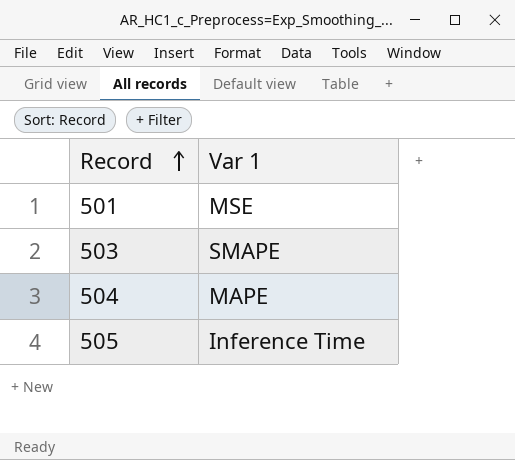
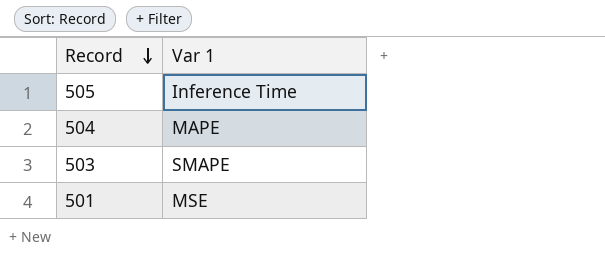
row order: Record ascending -> Record descending

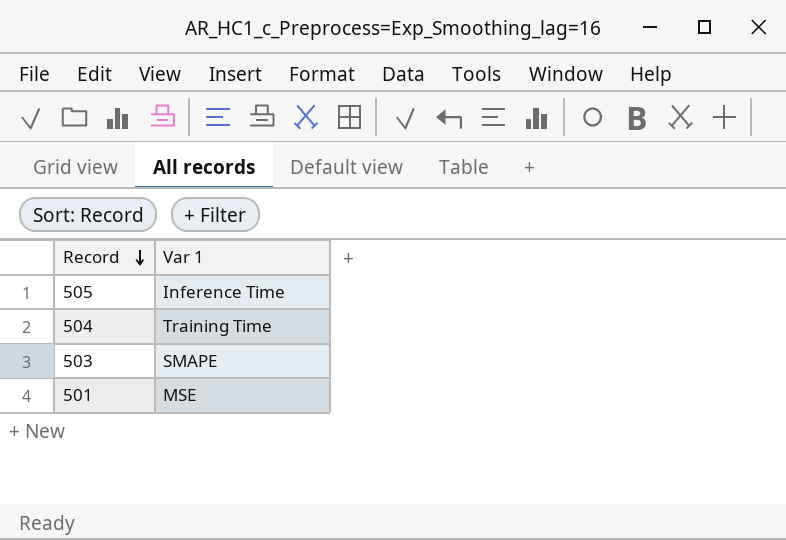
504 | Var 1: MAPE -> Training Time

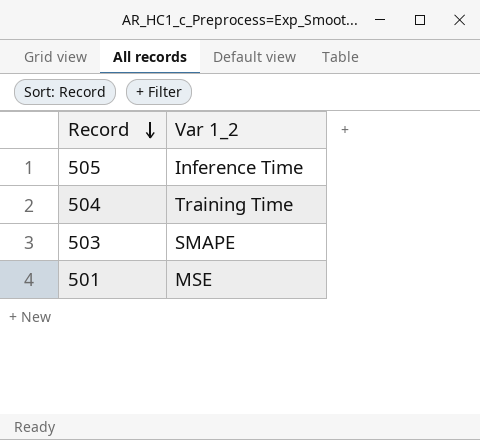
column name: Var 1 -> Var 1_2

